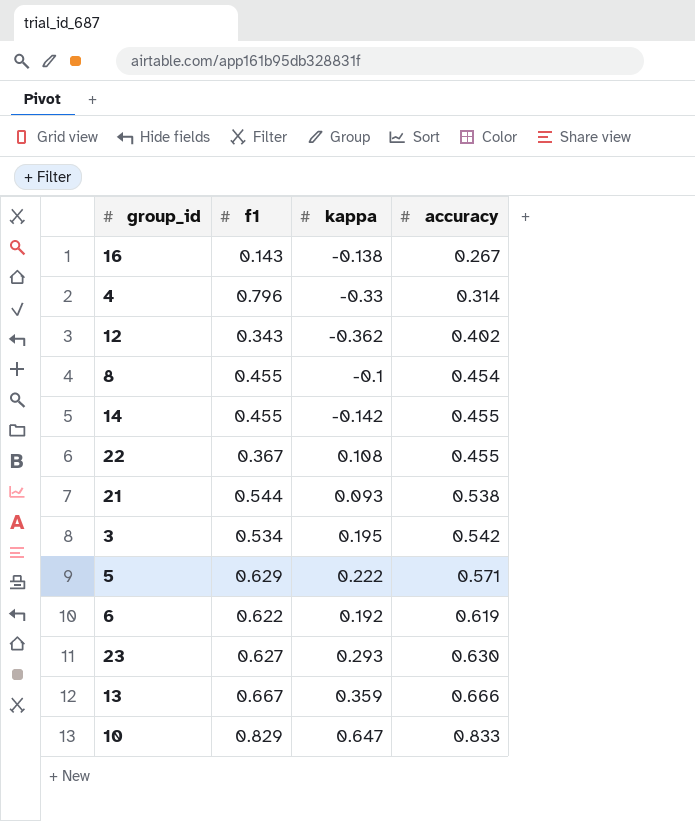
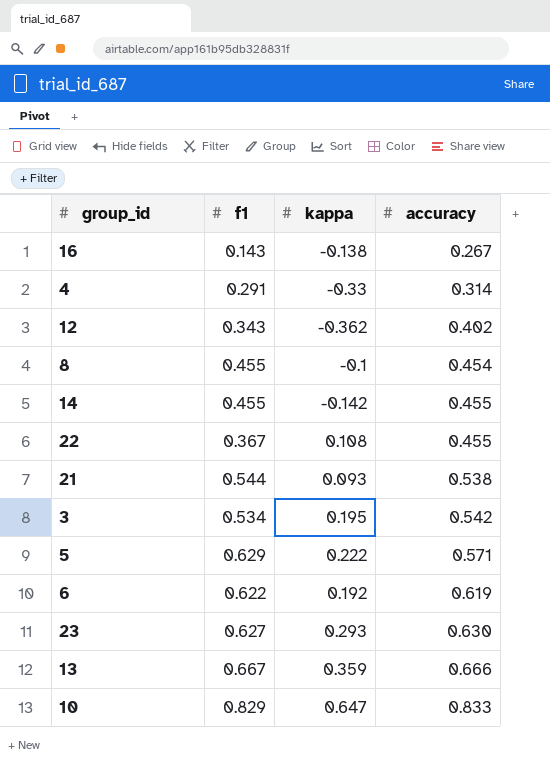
4 | f1: 0.796 -> 0.291

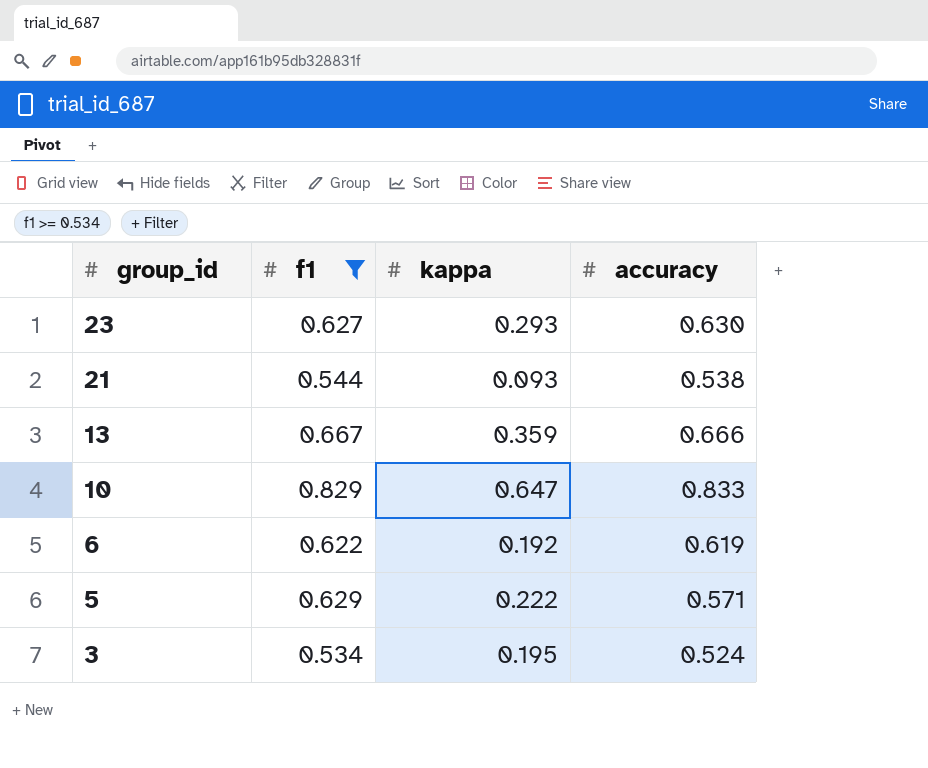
filter: none -> f1 >= 0.534
row order: accuracy ascending -> group_id descending
3 | accuracy: 0.542 -> 0.524

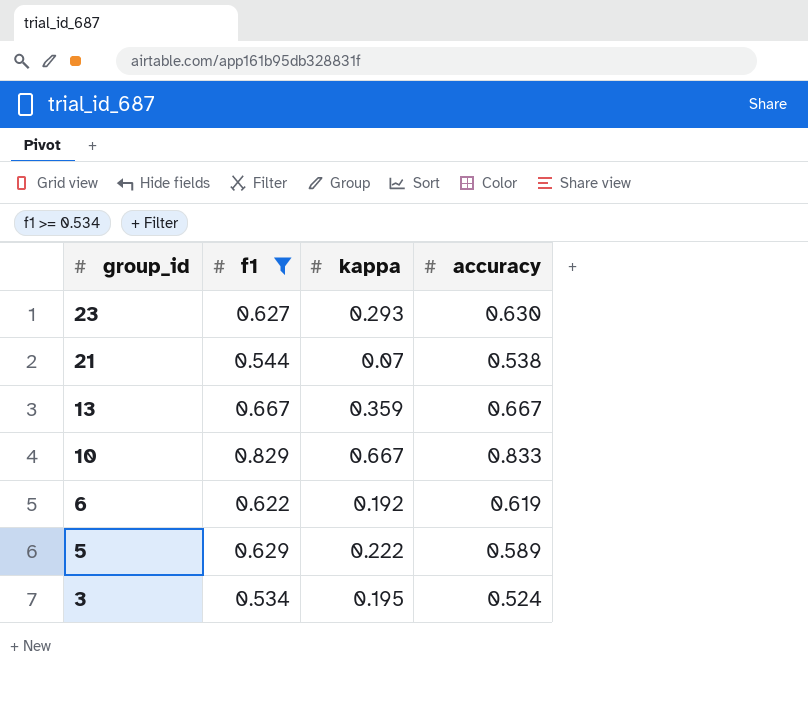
21 | kappa: 0.093 -> 0.07
13 | accuracy: 0.666 -> 0.667
10 | kappa: 0.647 -> 0.667
5 | accuracy: 0.571 -> 0.589

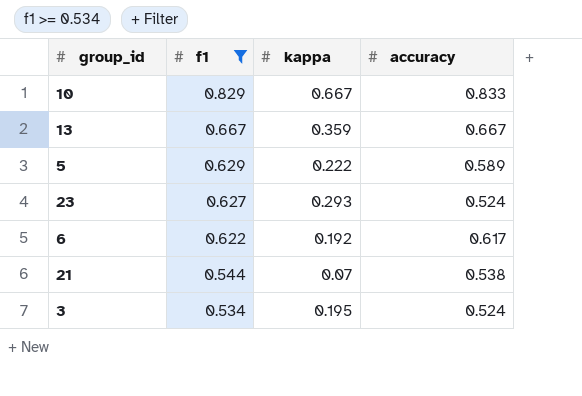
row order: group_id descending -> f1 descending
23 | accuracy: 0.630 -> 0.524
6 | accuracy: 0.619 -> 0.617

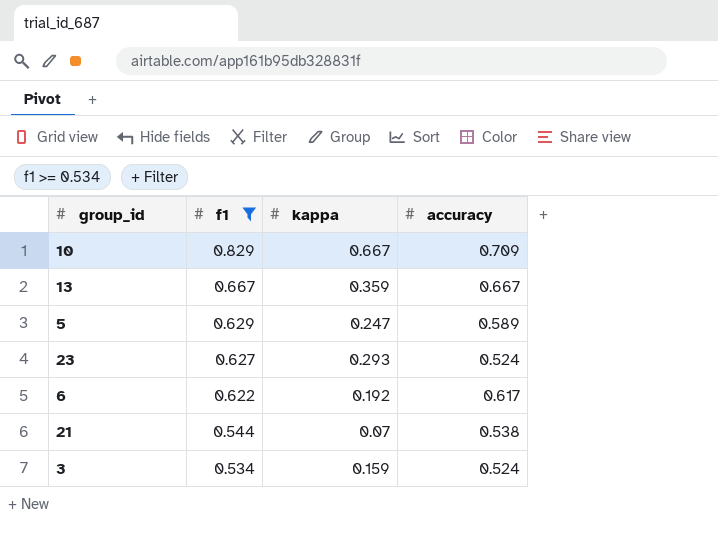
10 | accuracy: 0.833 -> 0.709
5 | kappa: 0.222 -> 0.247
3 | kappa: 0.195 -> 0.159

